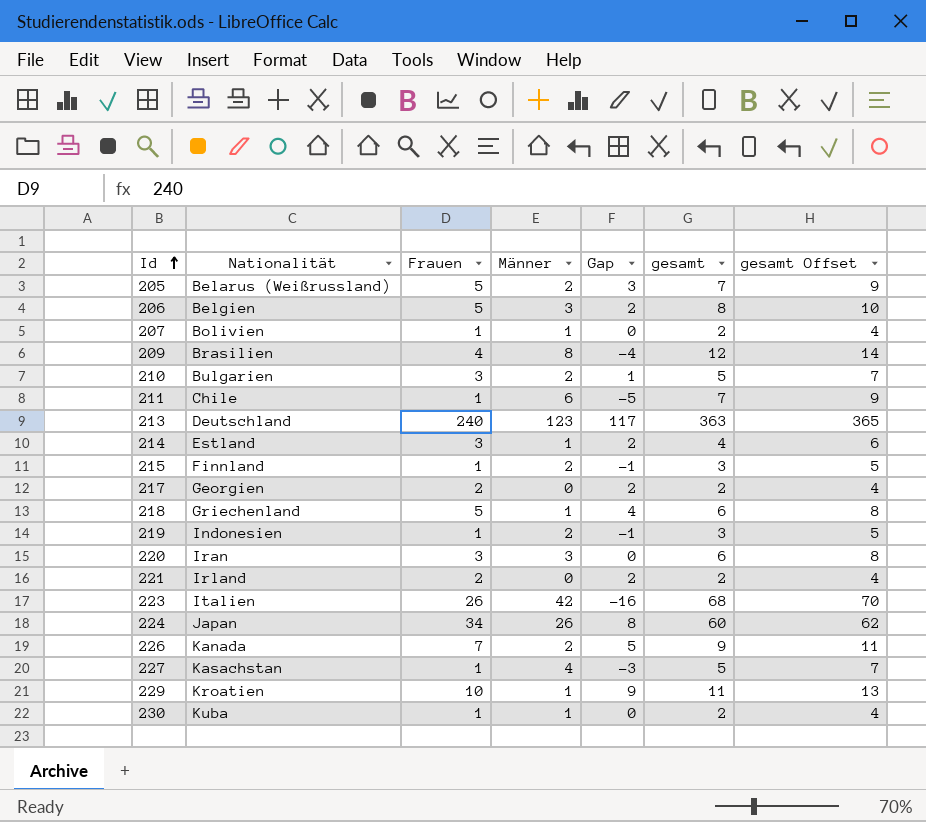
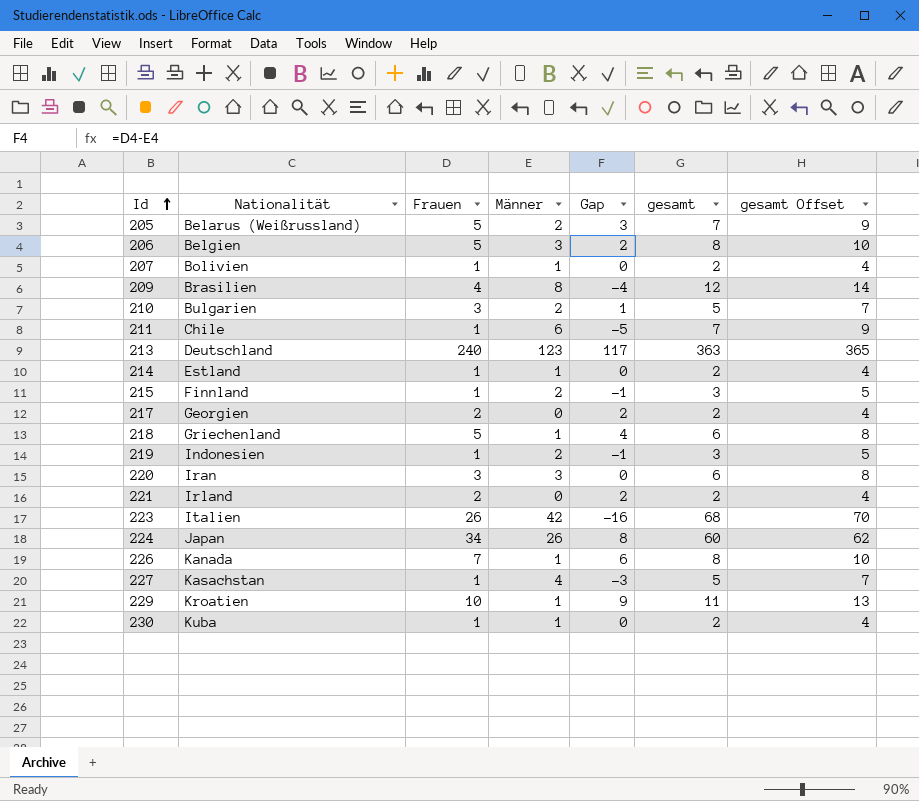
214 | Frauen: 3 -> 1
214 | Gap: 2 -> 0
214 | gesamt: 4 -> 2
214 | gesamt Offset: 6 -> 4
226 | Männer: 2 -> 1
226 | Gap: 5 -> 6
226 | gesamt: 9 -> 8
226 | gesamt Offset: 11 -> 10

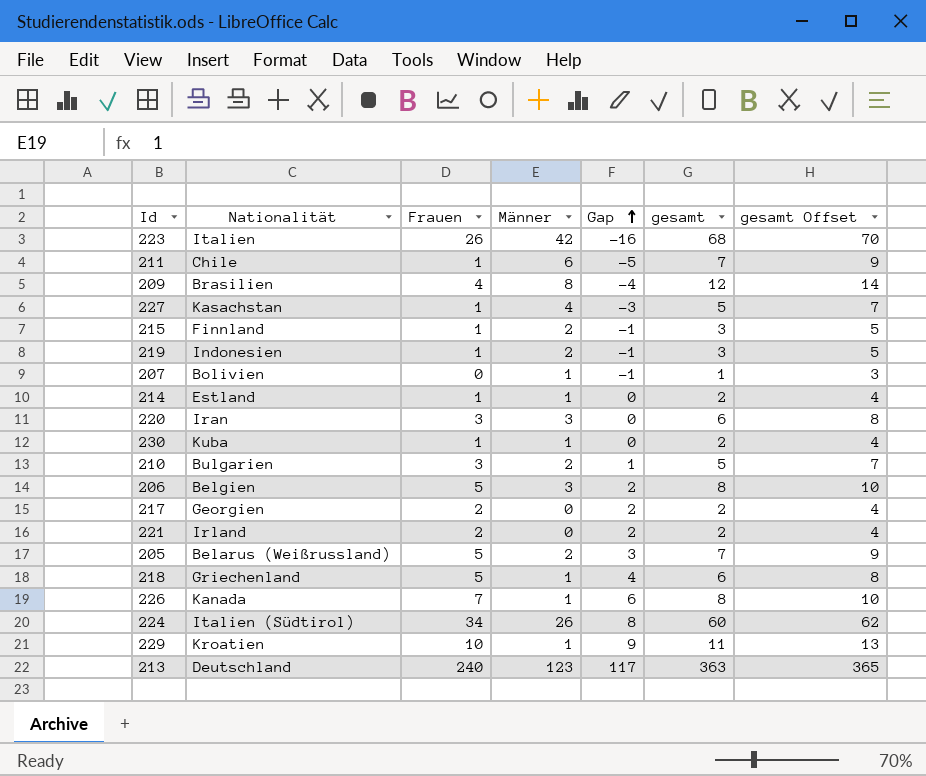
row order: Id ascending -> Gap ascending
207 | Frauen: 1 -> 0
207 | Gap: 0 -> -1
207 | gesamt: 2 -> 1
207 | gesamt Offset: 4 -> 3
224 | Nationalität: Japan -> Italien (Südtirol)

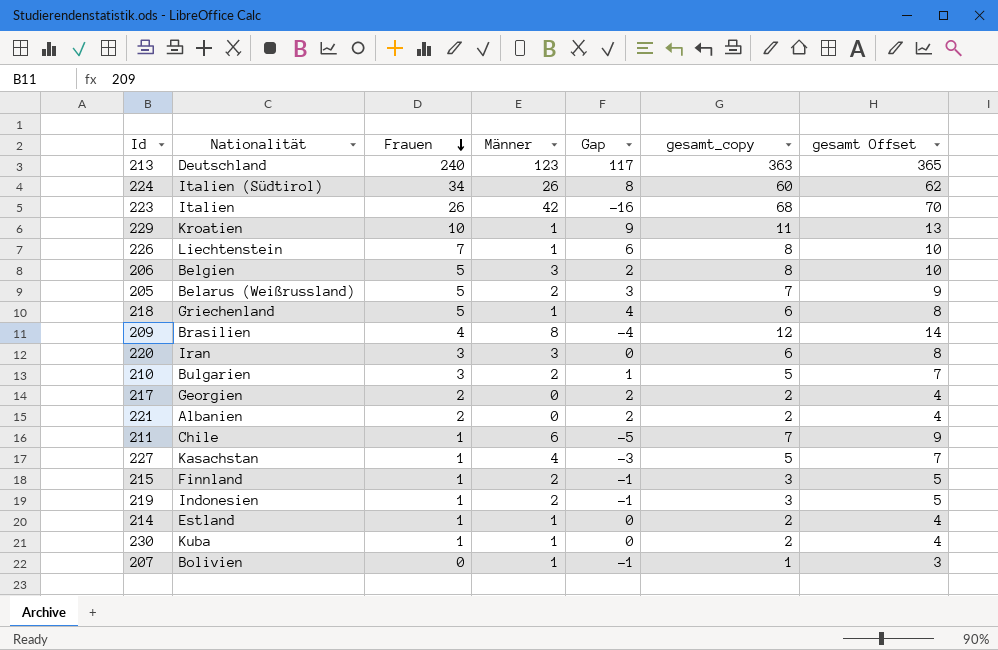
row order: Gap ascending -> Frauen descending
column name: gesamt -> gesamt_copy
226 | Nationalität: Kanada -> Liechtenstein
221 | Nationalität: Irland -> Albanien

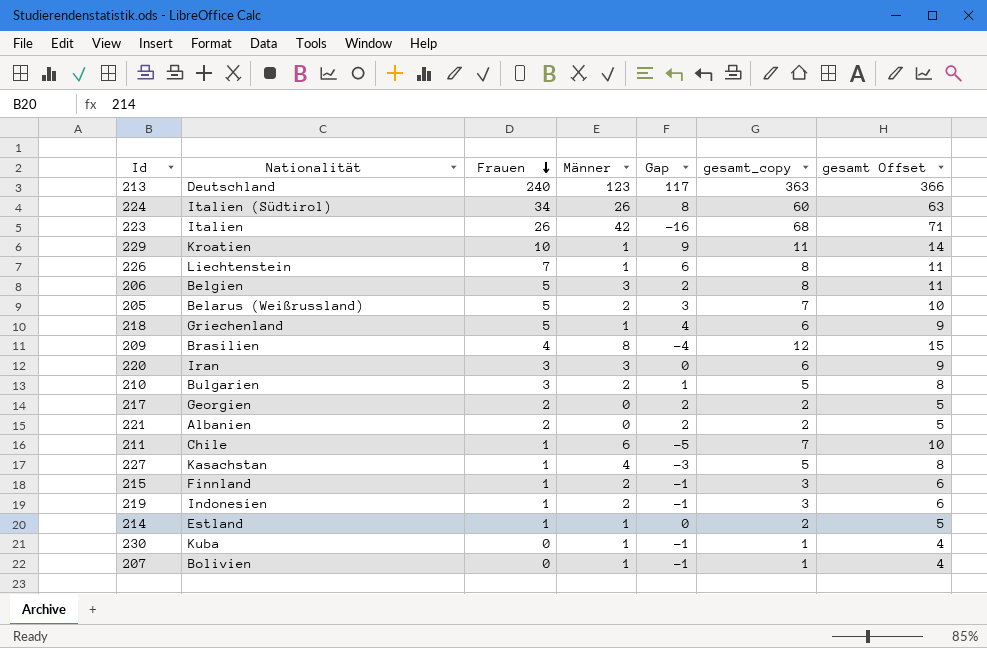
column gesamt Offset | formula: [gesamt_copy] + 2 -> [gesamt_copy] + 3
230 | Frauen: 1 -> 0
230 | Gap: 0 -> -1
230 | gesamt_copy: 2 -> 1

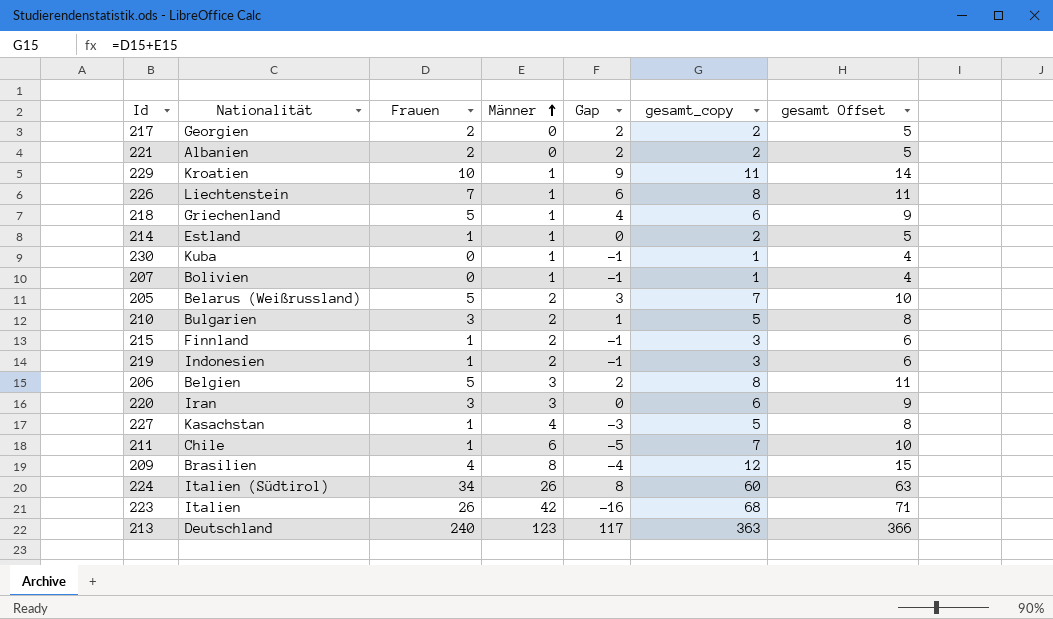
row order: Frauen descending -> Männer ascending

